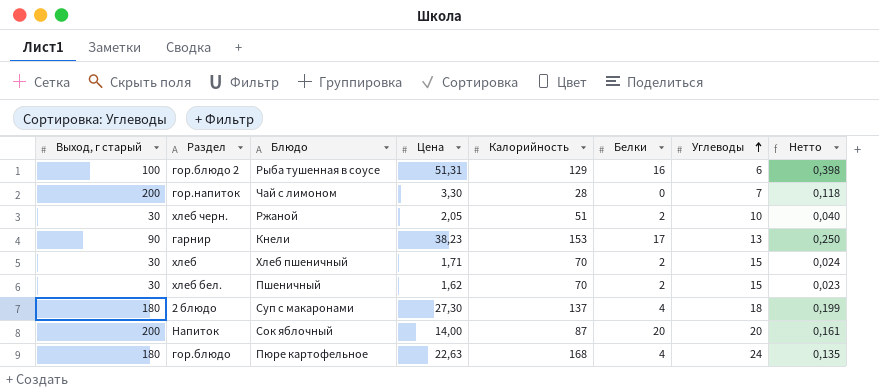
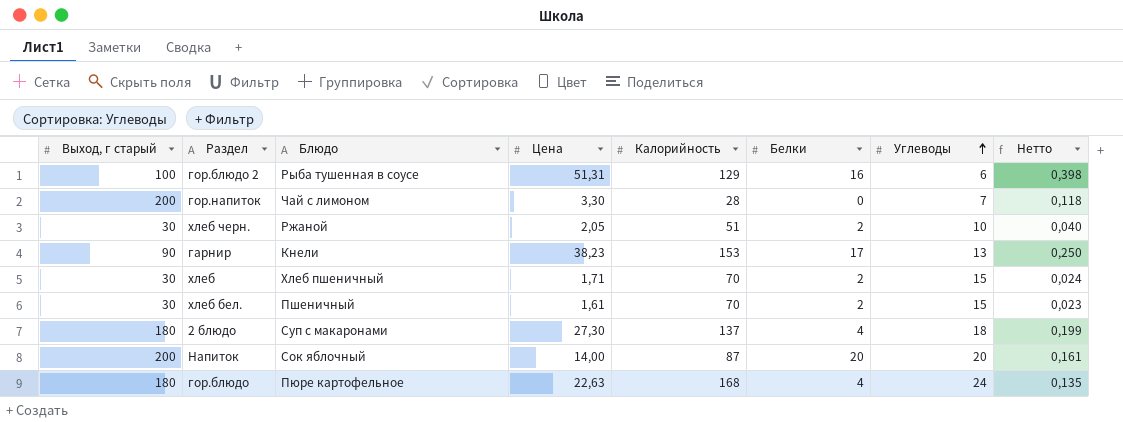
хлеб бел. | Цена: 1,62 -> 1,61

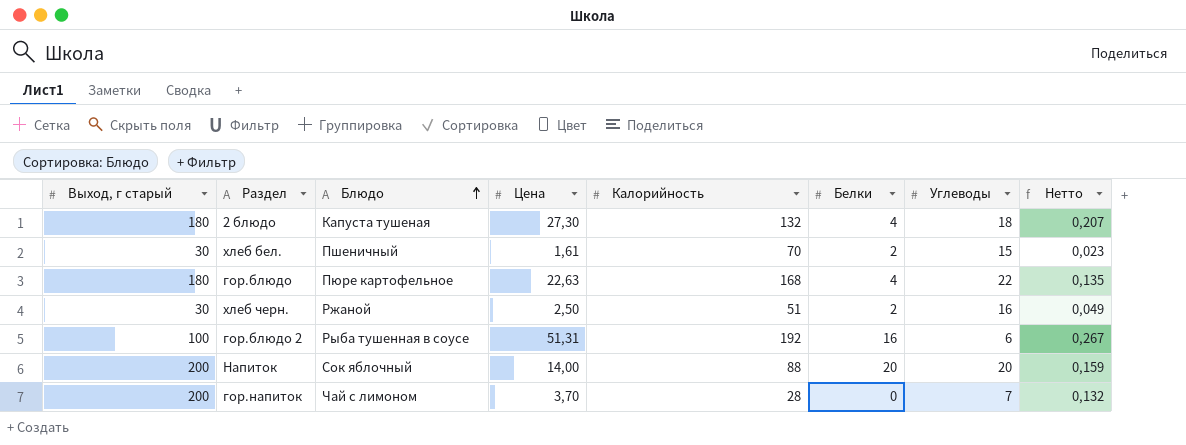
row order: Углеводы ascending -> Блюдо ascending
row гарнир: 90 | Кнели | 38,23 | 153 | 17 | 13 | 0,250 -> none
row хлеб: 30 | Хлеб пшеничный | 1,71 | 70 | 2 | 15 | 0,024 -> none
2 блюдо | Блюдо: Суп с макаронами -> Капуста тушеная
2 блюдо | Калорийность: 137 -> 132
2 блюдо | Нетто: 0,199 -> 0,207
гор.блюдо | Углеводы: 24 -> 22
хлеб черн. | Цена: 2,05 -> 2,50
хлеб черн. | Углеводы: 10 -> 16
хлеб черн. | Нетто: 0,040 -> 0,049
гор.блюдо 2 | Калорийность: 129 -> 192
гор.блюдо 2 | Нетто: 0,398 -> 0,267
Напиток | Калорийность: 87 -> 88
Напиток | Нетто: 0,161 -> 0,159
гор.напиток | Цена: 3,30 -> 3,70
гор.напиток | Нетто: 0,118 -> 0,132

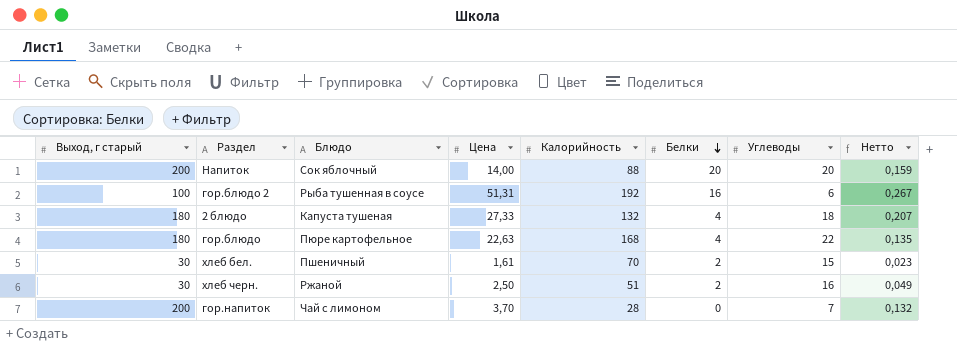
row order: Блюдо ascending -> Белки descending
2 блюдо | Цена: 27,30 -> 27,33

